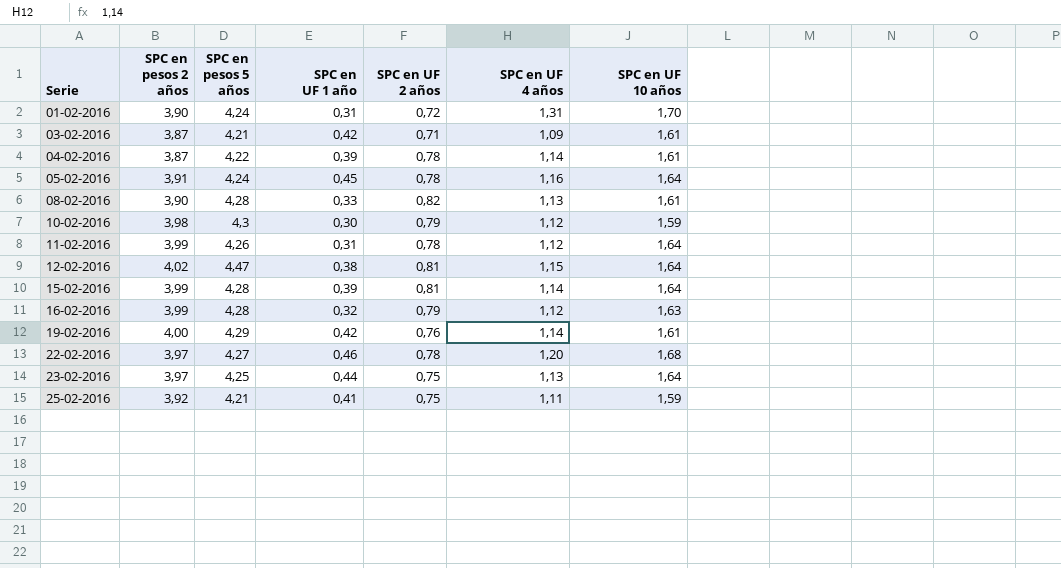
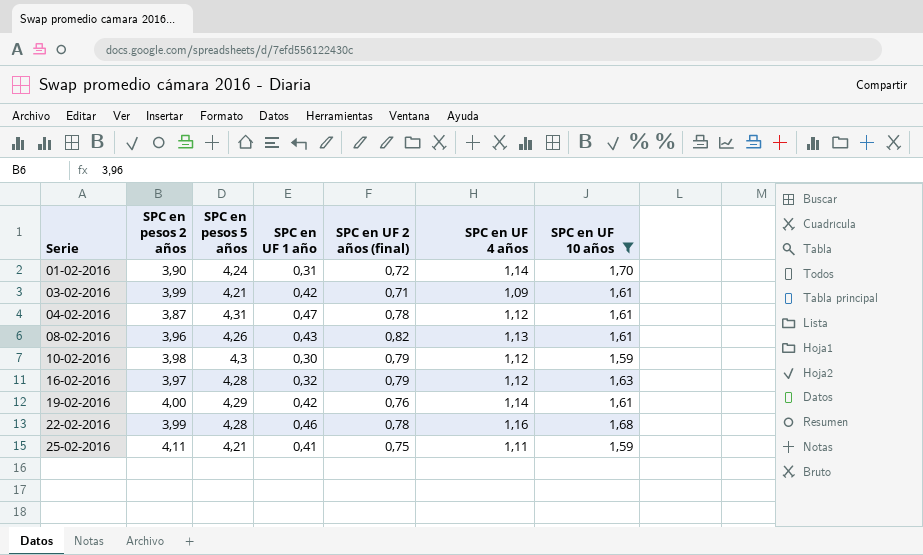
filter: none -> SPC en UF 10 años != 1,64
column name: SPC en UF 2 años -> SPC en UF 2 años (final)
01-02-2016 | SPC en UF 4 años: 1,31 -> 1,14
03-02-2016 | SPC en pesos 2 años: 3,87 -> 3,99
04-02-2016 | SPC en pesos 5 años: 4,22 -> 4,31
04-02-2016 | SPC en UF 1 año: 0,39 -> 0,47
04-02-2016 | SPC en UF 4 años: 1,14 -> 1,12
08-02-2016 | SPC en pesos 2 años: 3,90 -> 3,96
08-02-2016 | SPC en pesos 5 años: 4,28 -> 4,26
08-02-2016 | SPC en UF 1 año: 0,33 -> 0,43
16-02-2016 | SPC en pesos 2 años: 3,99 -> 3,97
22-02-2016 | SPC en pesos 2 años: 3,97 -> 3,99
22-02-2016 | SPC en pesos 5 años: 4,27 -> 4,28
22-02-2016 | SPC en UF 4 años: 1,20 -> 1,16
25-02-2016 | SPC en pesos 2 años: 3,92 -> 4,11

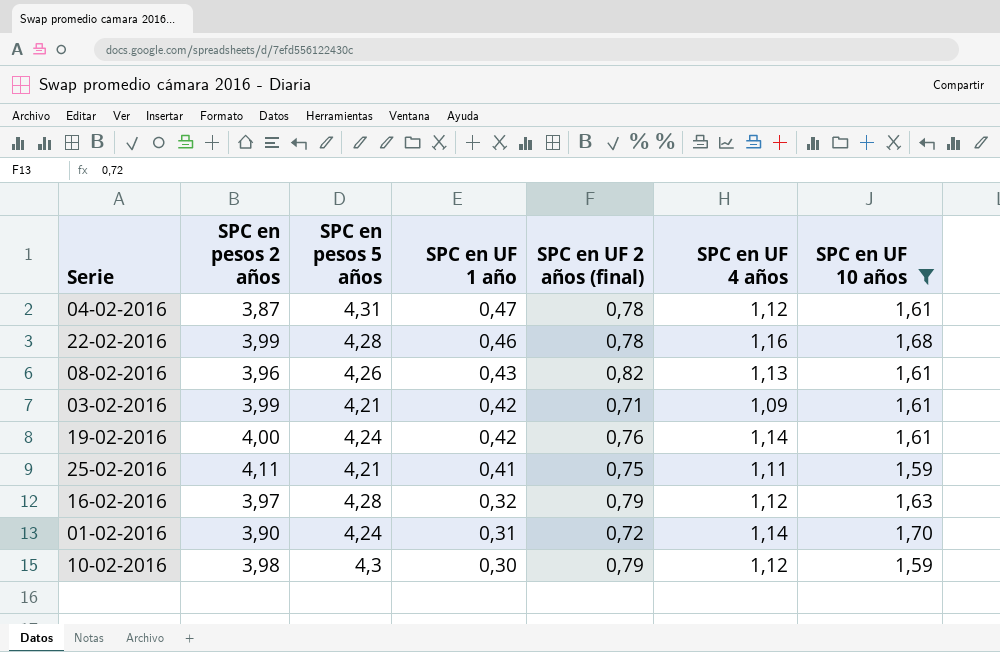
row order: Serie ascending -> SPC en UF 1 año descending
19-02-2016 | SPC en pesos 5 años: 4,29 -> 4,24

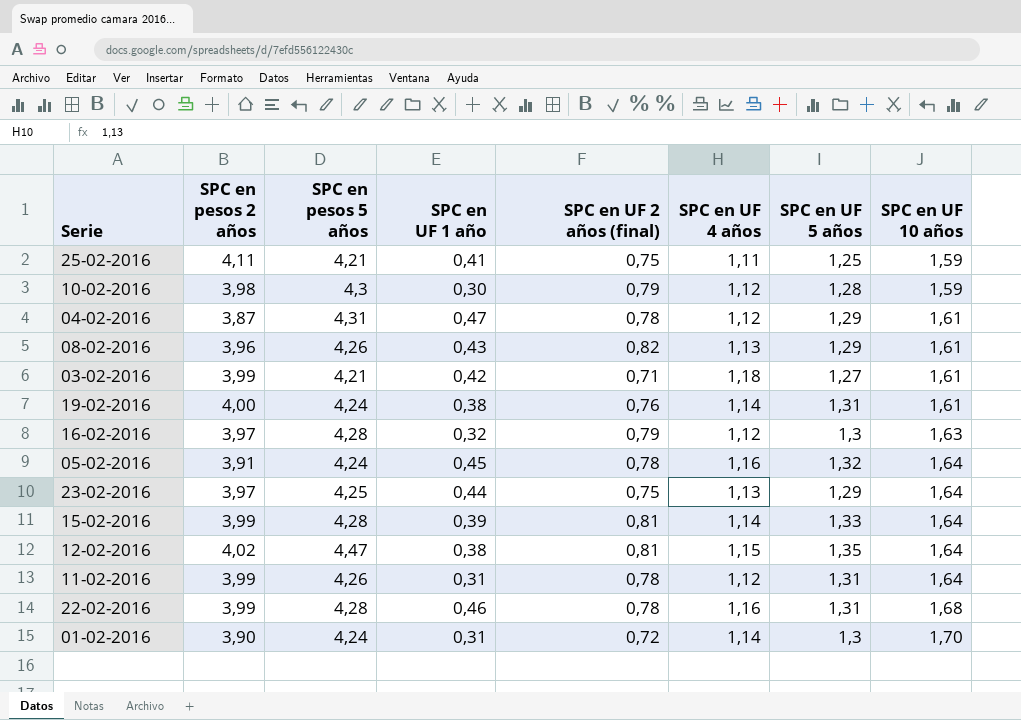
filter: SPC en UF 10 años != 1,64 -> none
row order: SPC en UF 1 año descending -> SPC en UF 10 años ascending
column SPC en UF 5 años | position: none -> 7
03-02-2016 | SPC en UF 4 años: 1,09 -> 1,18
19-02-2016 | SPC en UF 1 año: 0,42 -> 0,38

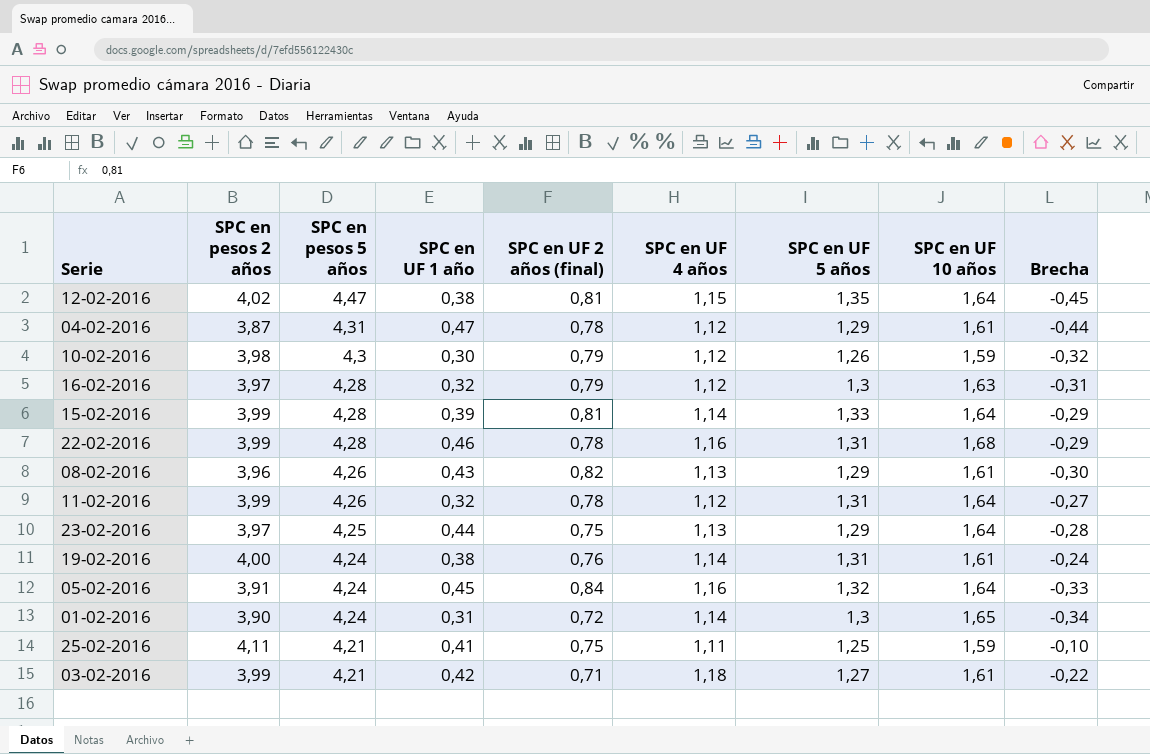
row order: SPC en UF 10 años ascending -> SPC en pesos 5 años descending
column Brecha | formula: none -> [SPC en pesos 2 años] - [SPC en pesos 5 años]
10-02-2016 | SPC en UF 5 años: 1,28 -> 1,26
11-02-2016 | SPC en UF 1 año: 0,31 -> 0,32
05-02-2016 | SPC en UF 2 años (final): 0,78 -> 0,84
01-02-2016 | SPC en UF 10 años: 1,70 -> 1,65

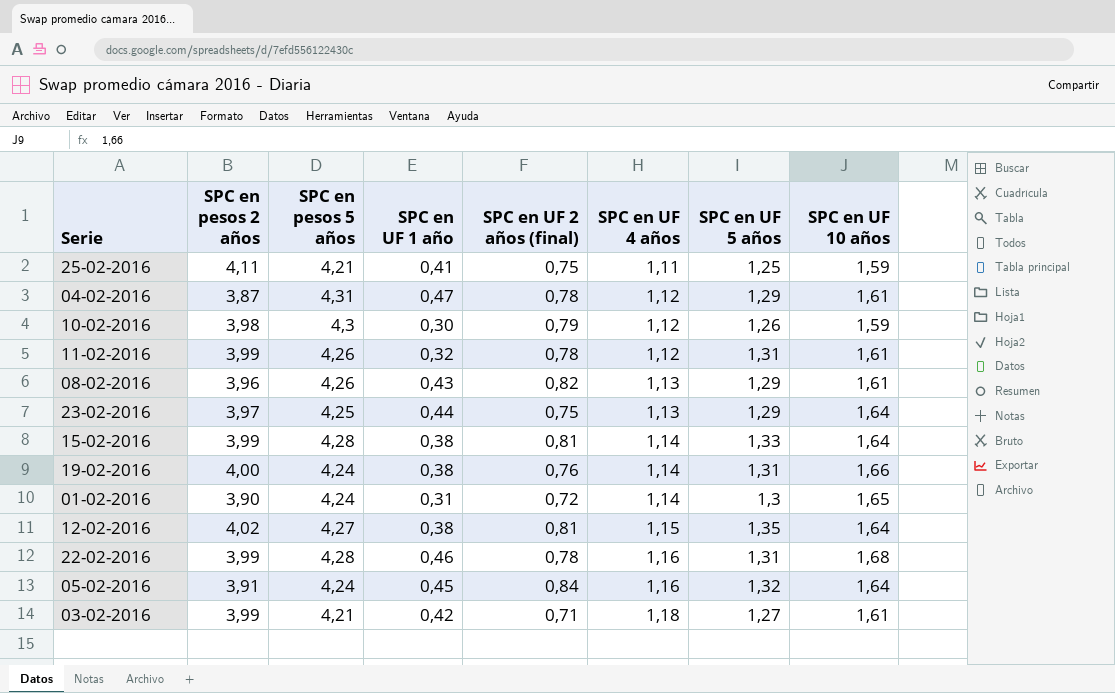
row order: SPC en pesos 5 años descending -> SPC en UF 4 años ascending
column Brecha | formula: [SPC en pesos 2 años] - [SPC en pesos 5 años] -> none
row 16-02-2016: 3,97 | 4,28 | 0,32 | 0,79 | 1,12 | 1,3 | 1,63 | -0,31 -> none
11-02-2016 | SPC en UF 10 años: 1,64 -> 1,61
15-02-2016 | SPC en UF 1 año: 0,39 -> 0,38
19-02-2016 | SPC en UF 10 años: 1,61 -> 1,66
12-02-2016 | SPC en pesos 5 años: 4,47 -> 4,27

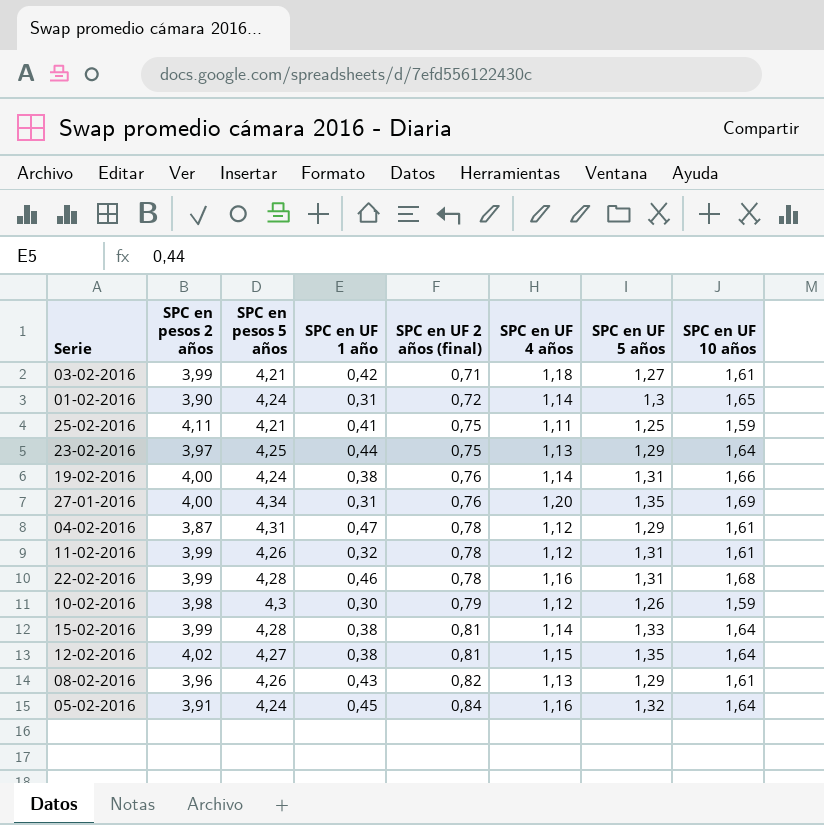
row order: SPC en UF 4 años ascending -> SPC en UF 2 años (final) ascending
row 27-01-2016: none -> 4,00 | 4,34 | 0,31 | 0,76 | 1,20 | 1,35 | 1,69

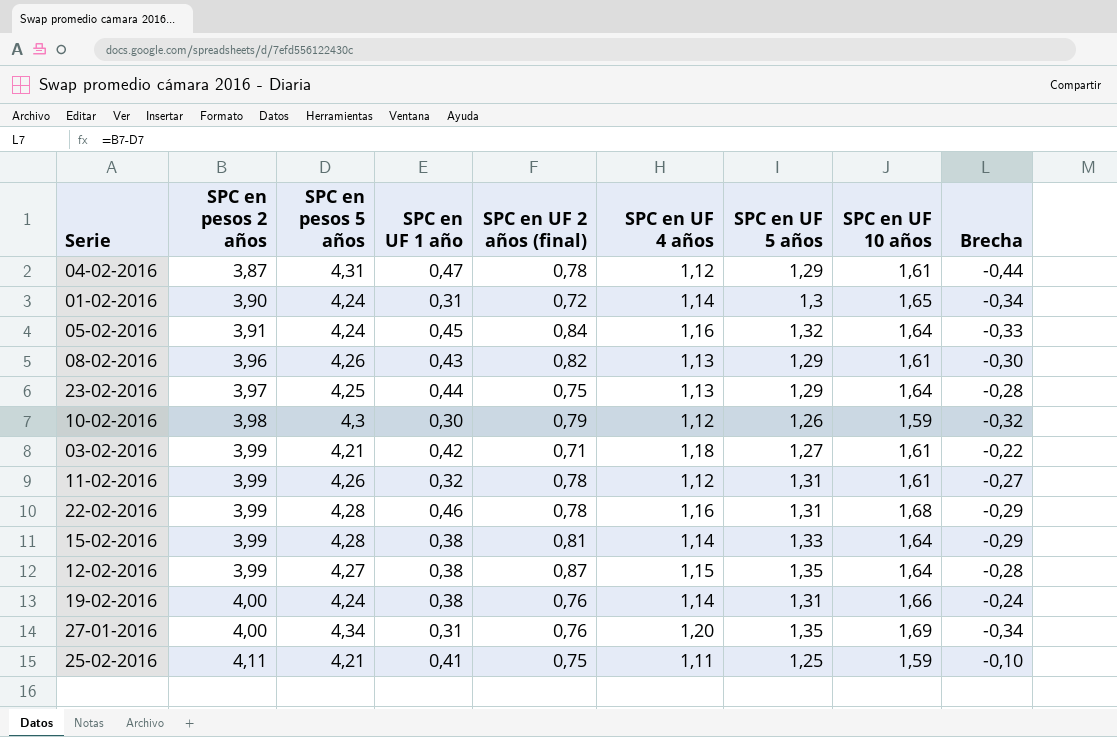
row order: SPC en UF 2 años (final) ascending -> SPC en pesos 2 años ascending
column Brecha | formula: none -> [SPC en pesos 2 años] - [SPC en pesos 5 años]
12-02-2016 | SPC en pesos 2 años: 4,02 -> 3,99
12-02-2016 | SPC en UF 2 años (final): 0,81 -> 0,87

